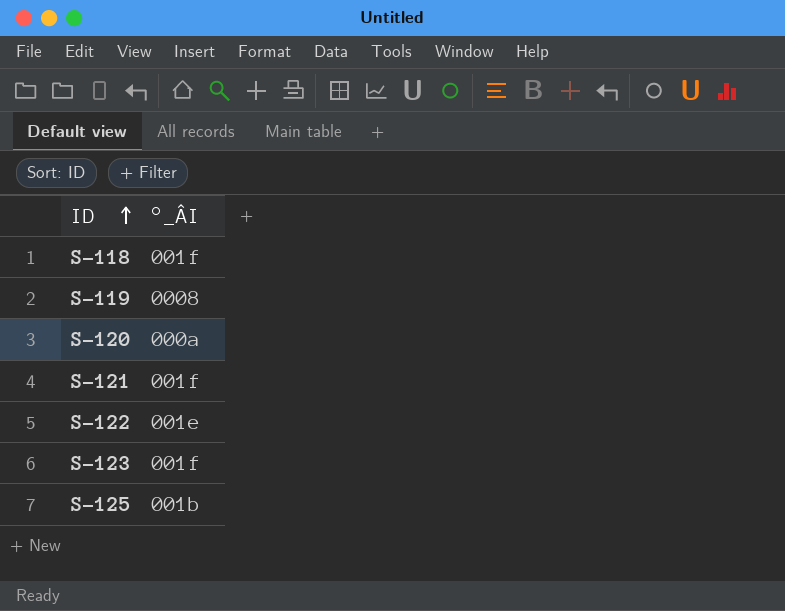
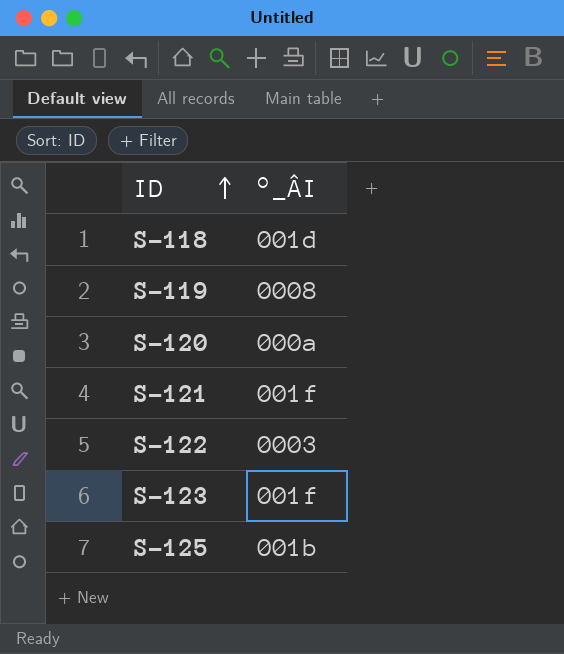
S-118 | °_ÂI: 001f -> 001d
S-122 | °_ÂI: 001e -> 0003

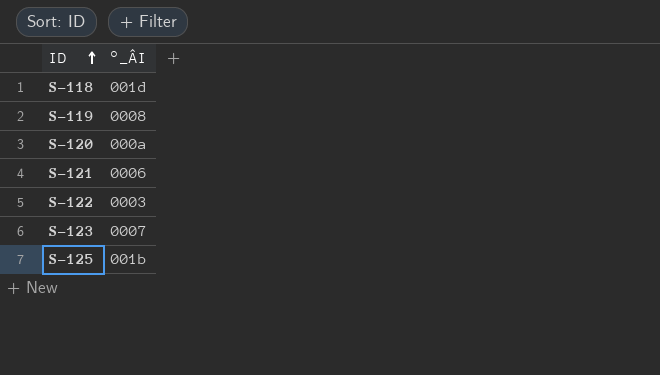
S-121 | °_ÂI: 001f -> 0006
S-123 | °_ÂI: 001f -> 0007

